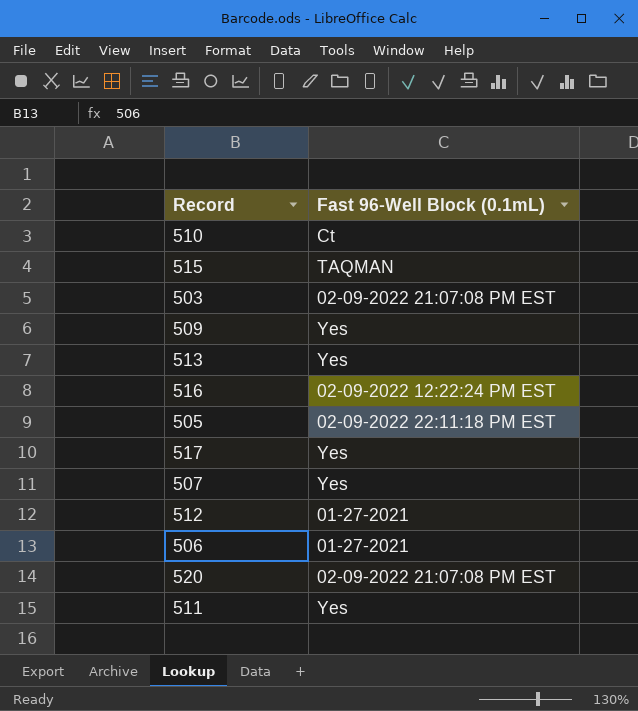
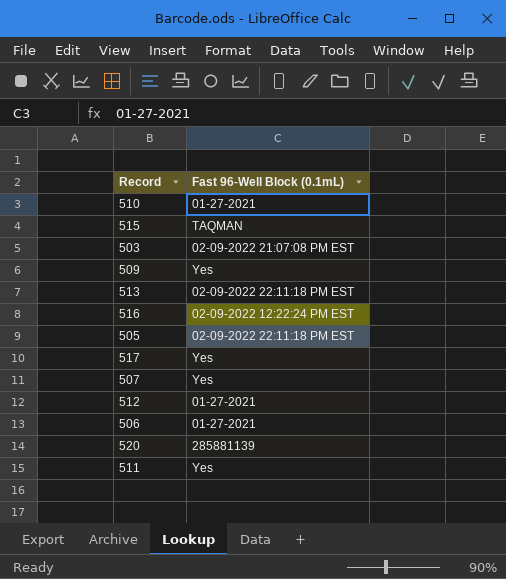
510 | Fast 96-Well Block (0.1mL): Ct -> 01-27-2021
513 | Fast 96-Well Block (0.1mL): Yes -> 02-09-2022 22:11:18 PM EST
520 | Fast 96-Well Block (0.1mL): 02-09-2022 21:07:08 PM EST -> 285881139

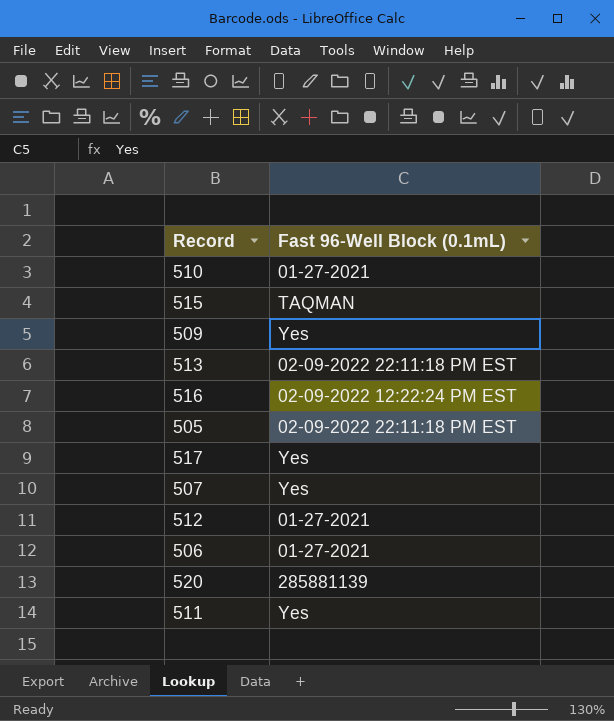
row 503: 02-09-2022 21:07:08 PM EST -> none

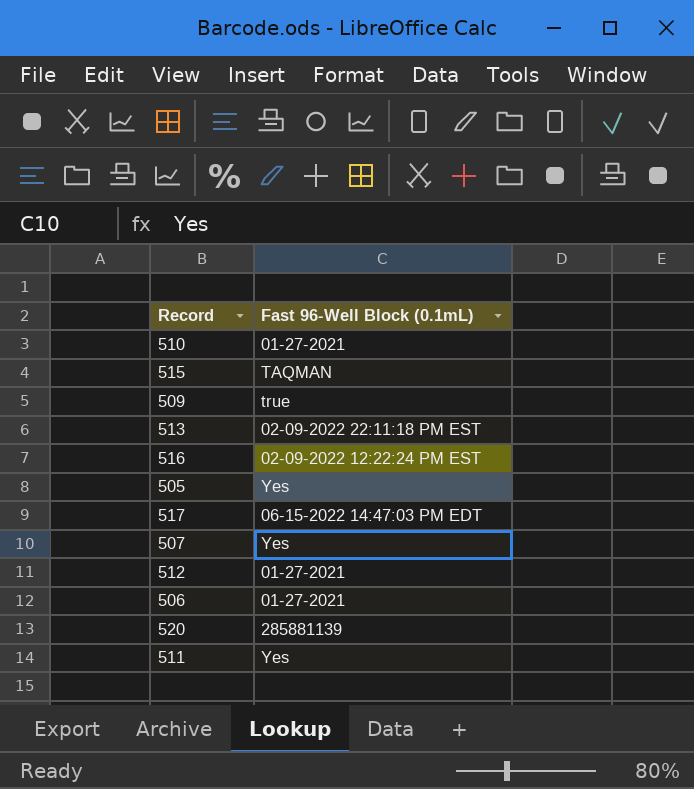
509 | Fast 96-Well Block (0.1mL): Yes -> true
505 | Fast 96-Well Block (0.1mL): 02-09-2022 22:11:18 PM EST -> Yes
517 | Fast 96-Well Block (0.1mL): Yes -> 06-15-2022 14:47:03 PM EDT

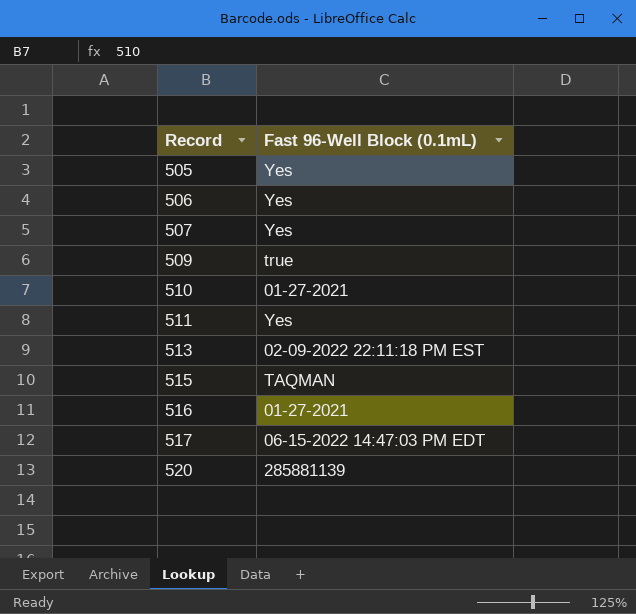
row order: none -> Record ascending
row 512: 01-27-2021 -> none
506 | Fast 96-Well Block (0.1mL): 01-27-2021 -> Yes
516 | Fast 96-Well Block (0.1mL): 02-09-2022 12:22:24 PM EST -> 01-27-2021

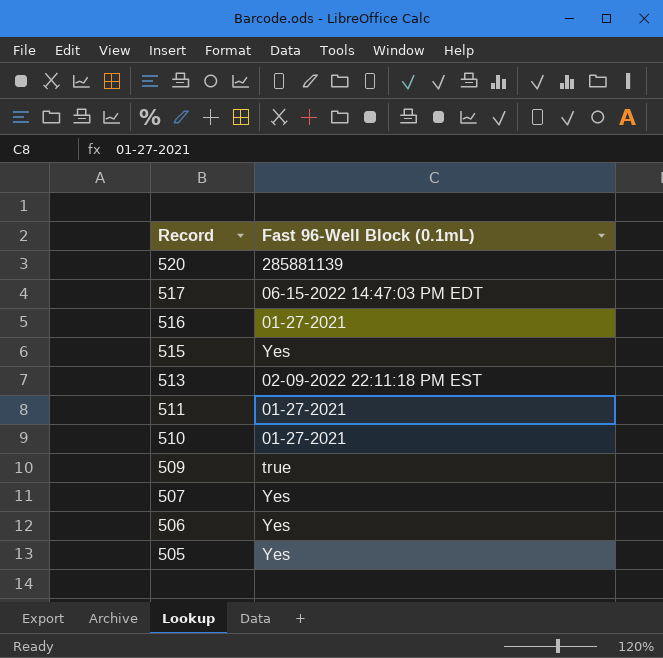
row order: Record ascending -> Record descending
515 | Fast 96-Well Block (0.1mL): TAQMAN -> Yes
511 | Fast 96-Well Block (0.1mL): Yes -> 01-27-2021

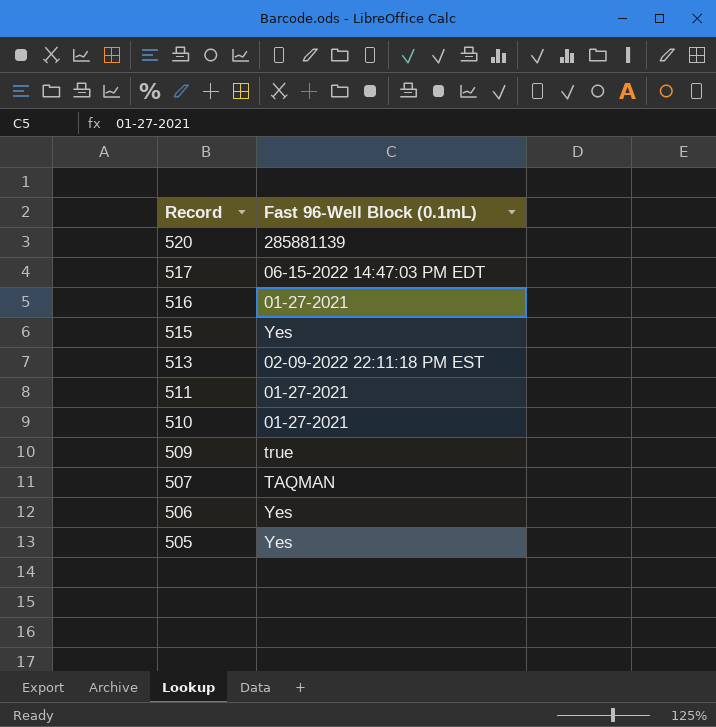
507 | Fast 96-Well Block (0.1mL): Yes -> TAQMAN

